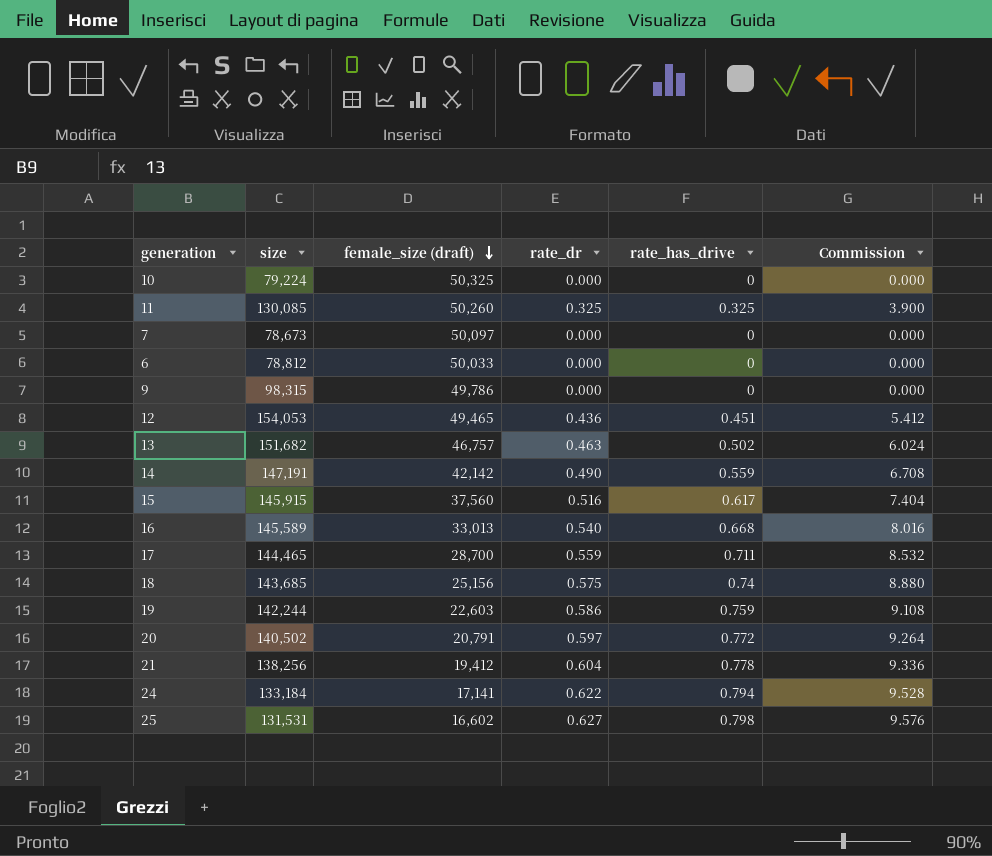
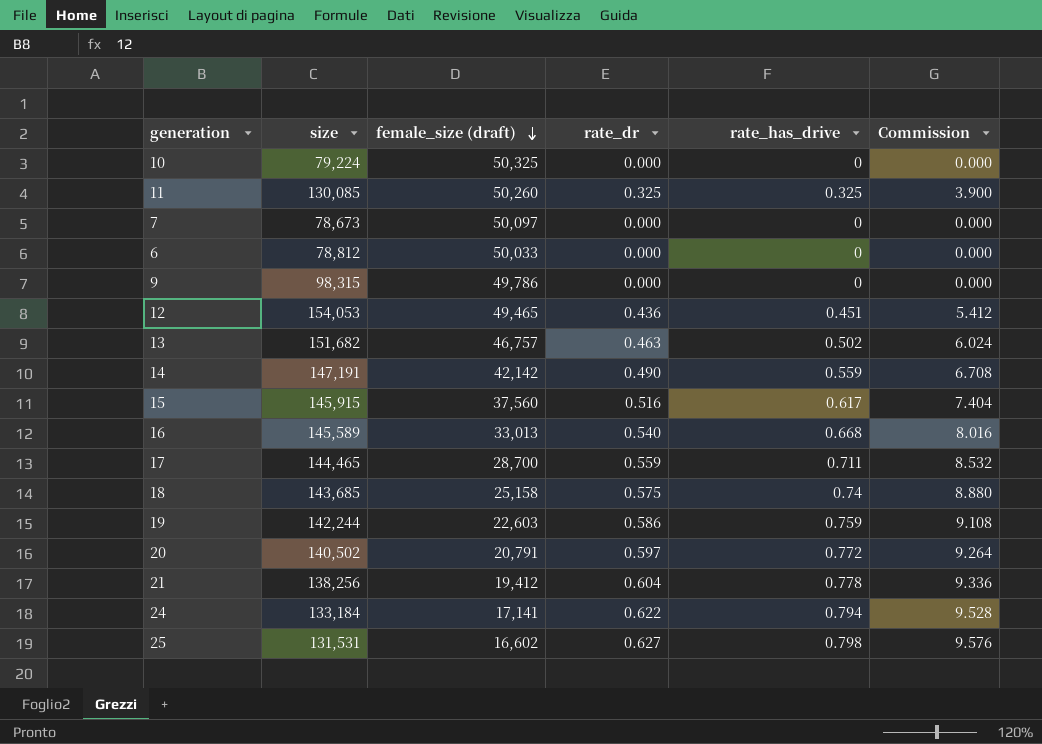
18 | female_size (draft): 25,156 -> 25,158

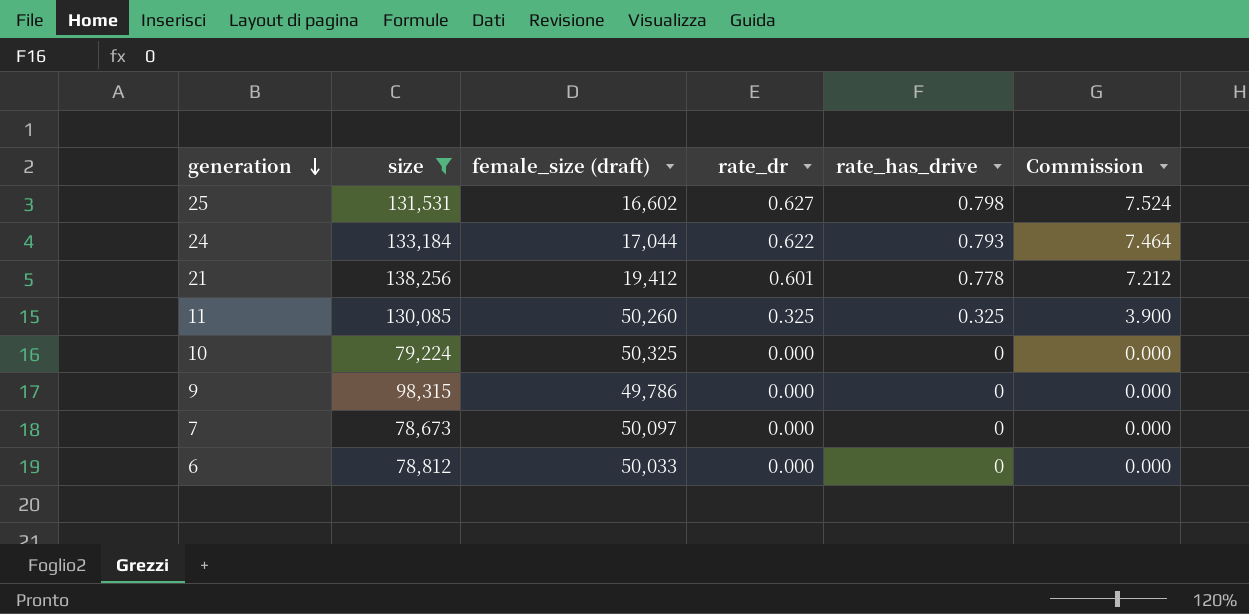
filter: none -> size <= 138,256
row order: female_size (draft) descending -> generation descending
column Commission | formula: [rate_has_drive] * 12 -> [rate_dr] * 12
24 | female_size (draft): 17,141 -> 17,044
24 | rate_has_drive: 0.794 -> 0.793
21 | rate_dr: 0.604 -> 0.601

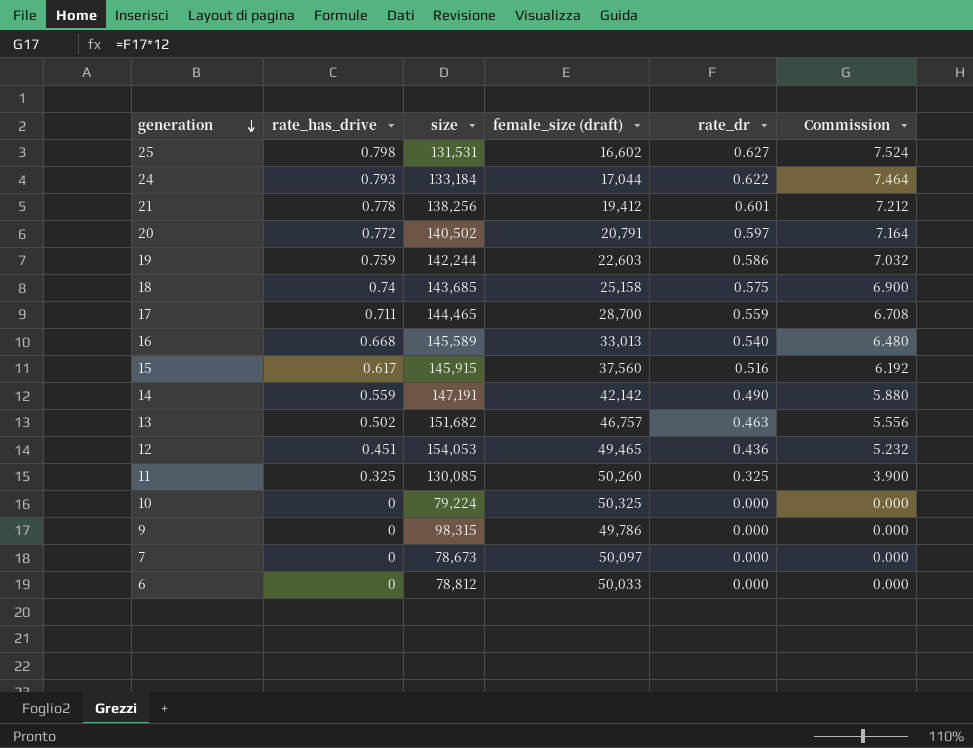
filter: size <= 138,256 -> none
column rate_has_drive | position: 5 -> 2

